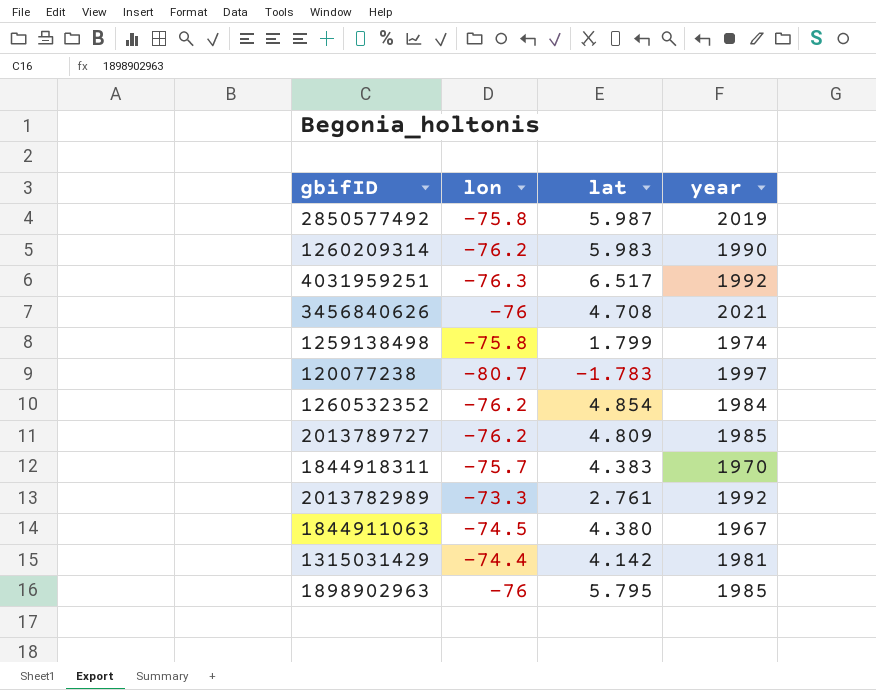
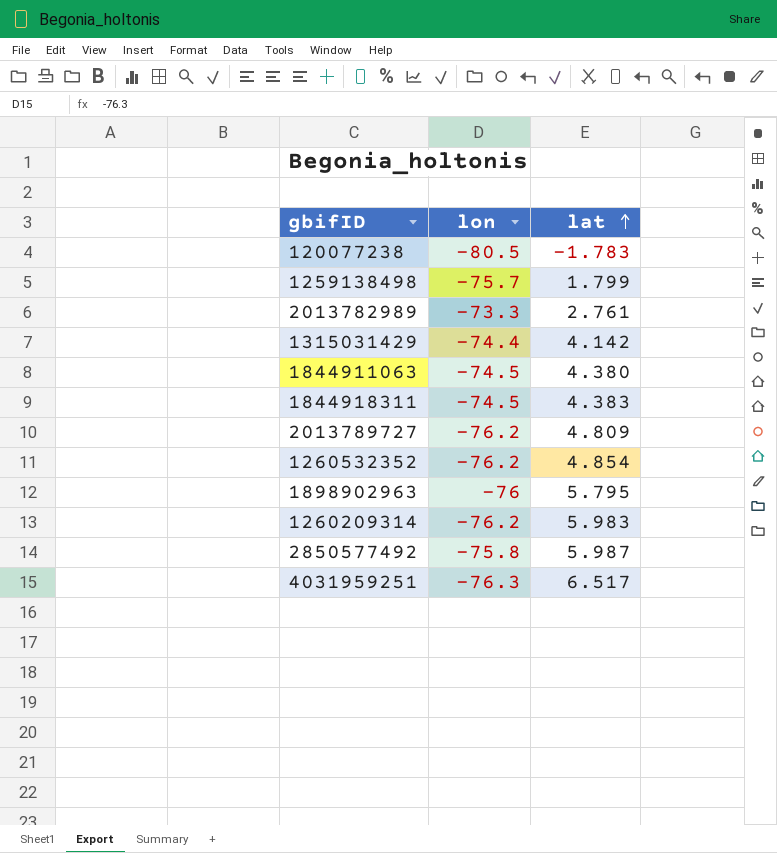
row order: none -> lat ascending
column year | position: 4 -> none
row 3456840626: -76 | 4.708 | 2021 -> none
120077238 | lon: -80.7 -> -80.5
1259138498 | lon: -75.8 -> -75.7
1844918311 | lon: -75.7 -> -74.5

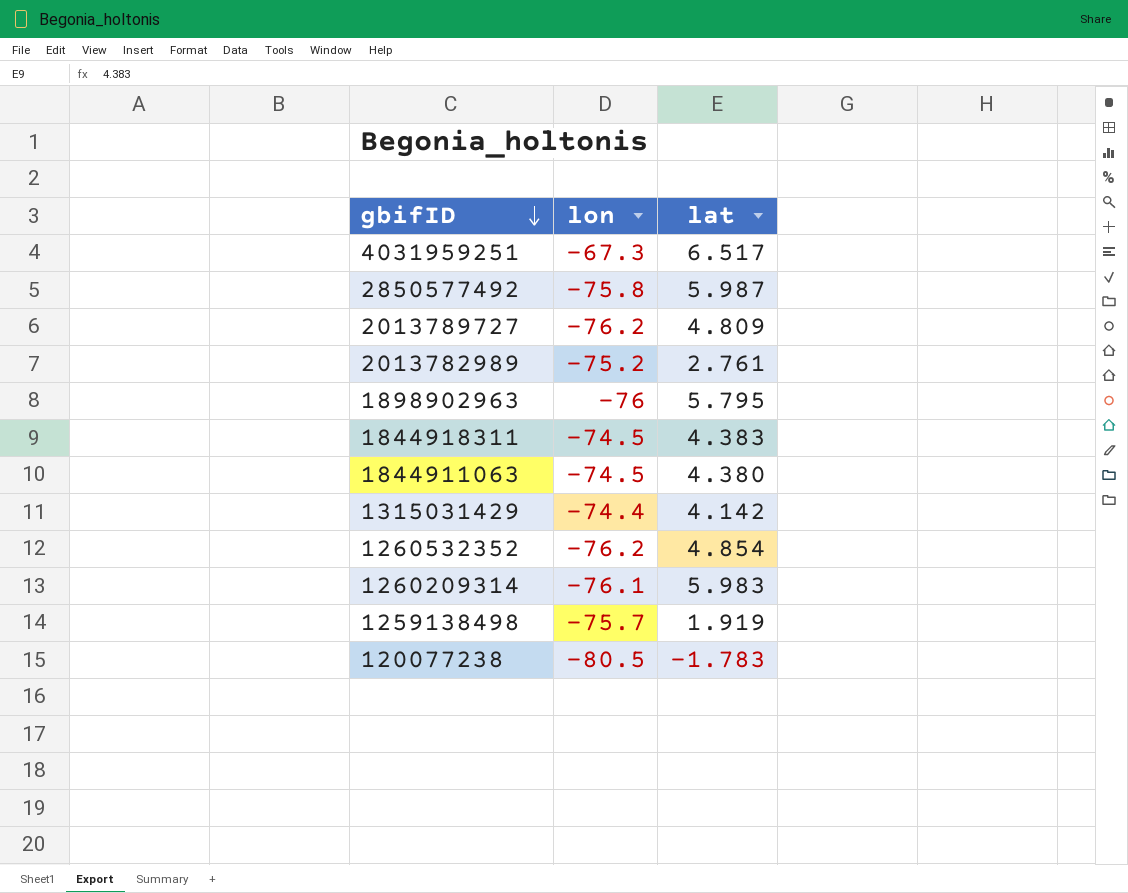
row order: lat ascending -> gbifID descending
4031959251 | lon: -76.3 -> -67.3
2013782989 | lon: -73.3 -> -75.2
1260209314 | lon: -76.2 -> -76.1
1259138498 | lat: 1.799 -> 1.919

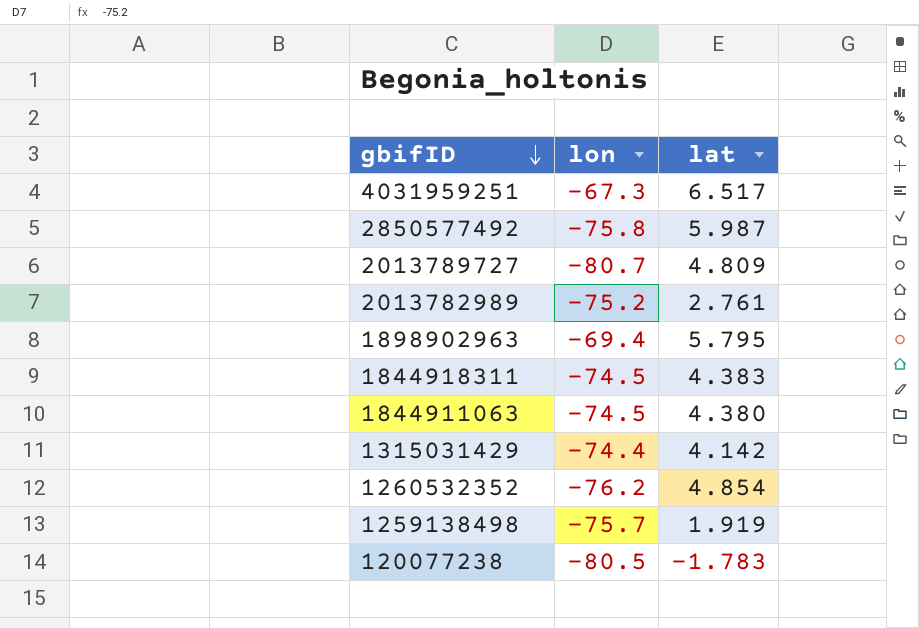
row 1260209314: -76.1 | 5.983 -> none
2013789727 | lon: -76.2 -> -80.7
1898902963 | lon: -76 -> -69.4

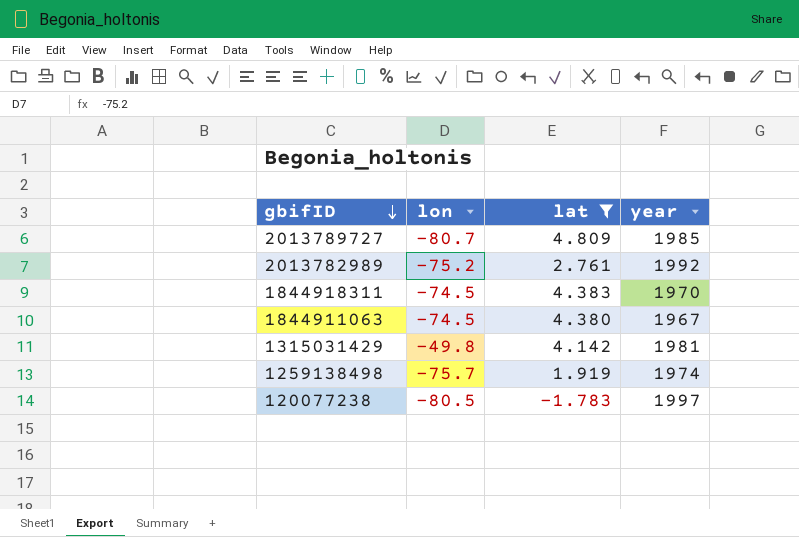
filter: none -> lat <= 4.809
column year | position: none -> 4
1315031429 | lon: -74.4 -> -49.8

